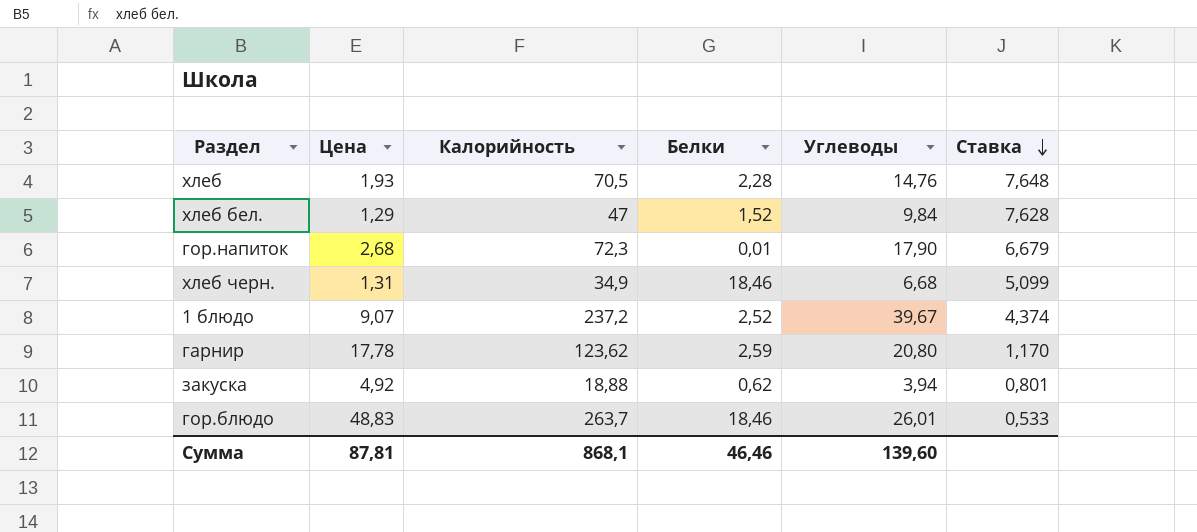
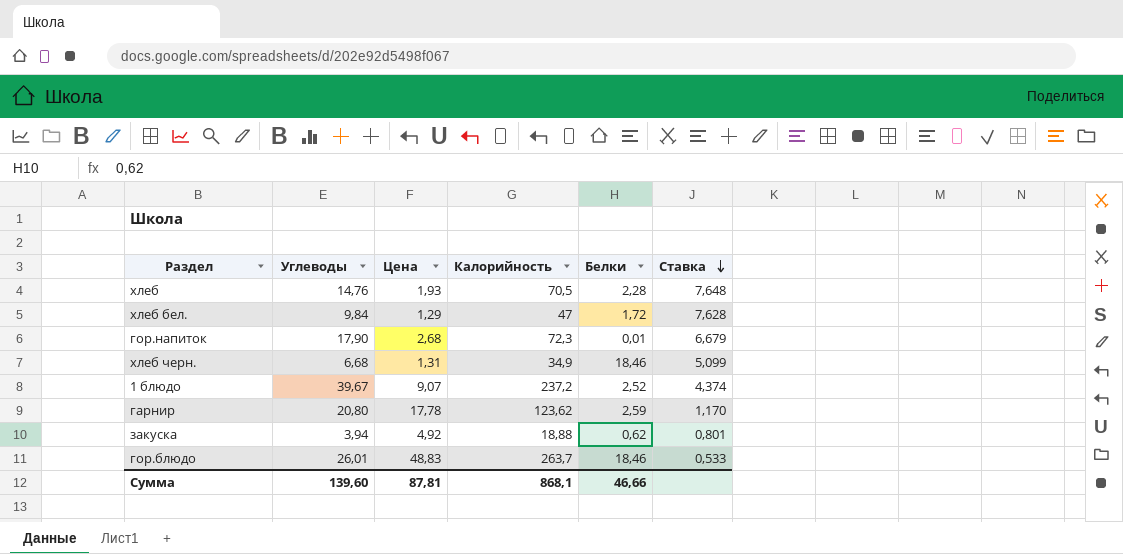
column Углеводы | position: 5 -> 2
хлеб бел. | Белки: 1,52 -> 1,72
Сумма | Белки: 46,46 -> 46,66

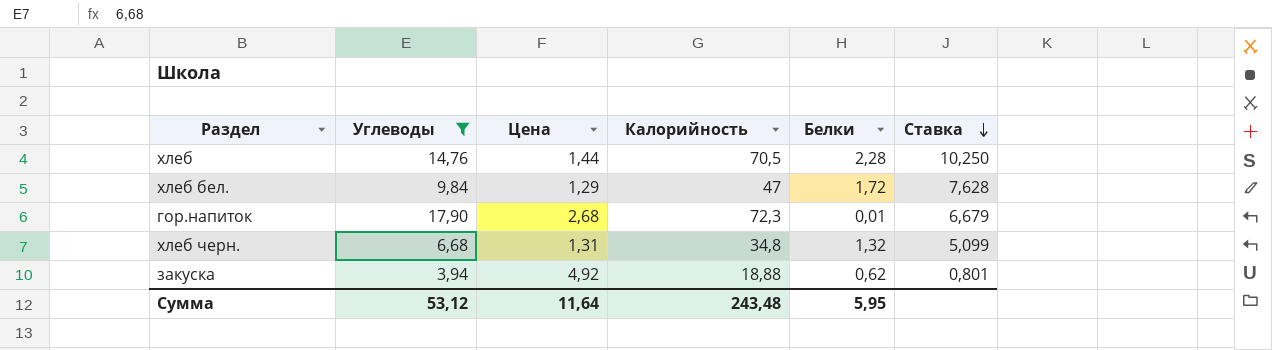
filter: none -> Углеводы <= 17,90
хлеб | Цена: 1,93 -> 1,44
хлеб | Ставка: 7,648 -> 10,250
хлеб черн. | Калорийность: 34,9 -> 34,8
хлеб черн. | Белки: 18,46 -> 1,32
Сумма | Углеводы: 139,60 -> 53,12
Сумма | Цена: 87,81 -> 11,64
Сумма | Калорийность: 868,1 -> 243,48
Сумма | Белки: 46,66 -> 5,95

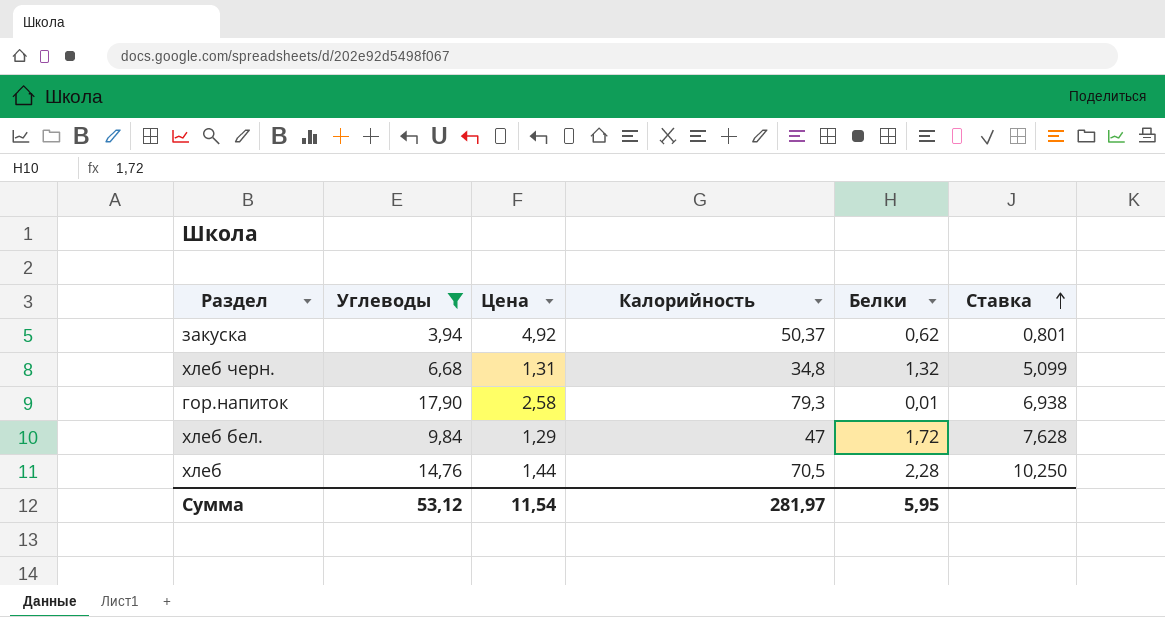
row order: Ставка descending -> Ставка ascending
закуска | Калорийность: 18,88 -> 50,37
гор.напиток | Цена: 2,68 -> 2,58
гор.напиток | Калорийность: 72,3 -> 79,3
гор.напиток | Ставка: 6,679 -> 6,938
Сумма | Цена: 11,64 -> 11,54
Сумма | Калорийность: 243,48 -> 281,97

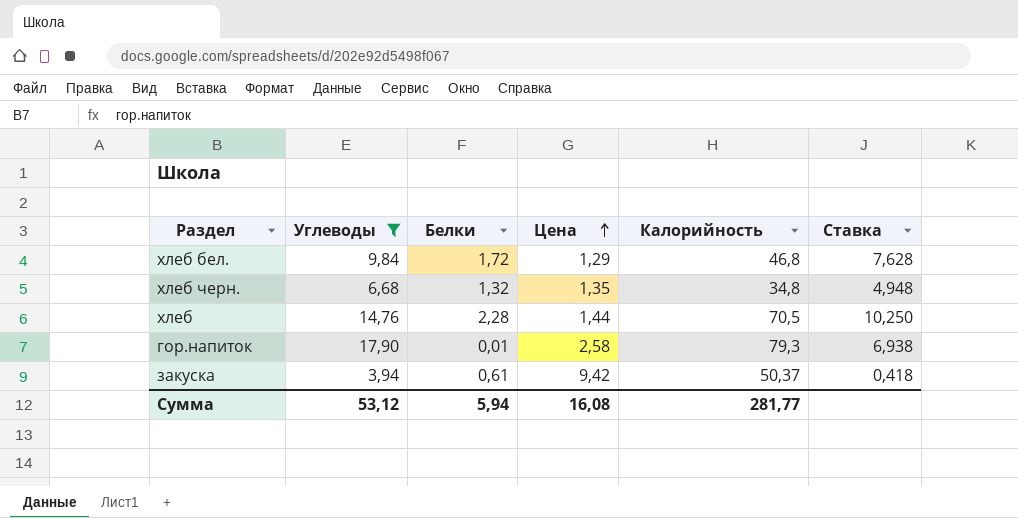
row order: Ставка ascending -> Цена ascending
column Белки | position: 5 -> 3
хлеб бел. | Калорийность: 47 -> 46,8
хлеб черн. | Цена: 1,31 -> 1,35
хлеб черн. | Ставка: 5,099 -> 4,948
закуска | Белки: 0,62 -> 0,61
закуска | Цена: 4,92 -> 9,42
закуска | Ставка: 0,801 -> 0,418
Сумма | Белки: 5,95 -> 5,94
Сумма | Цена: 11,54 -> 16,08
Сумма | Калорийность: 281,97 -> 281,77

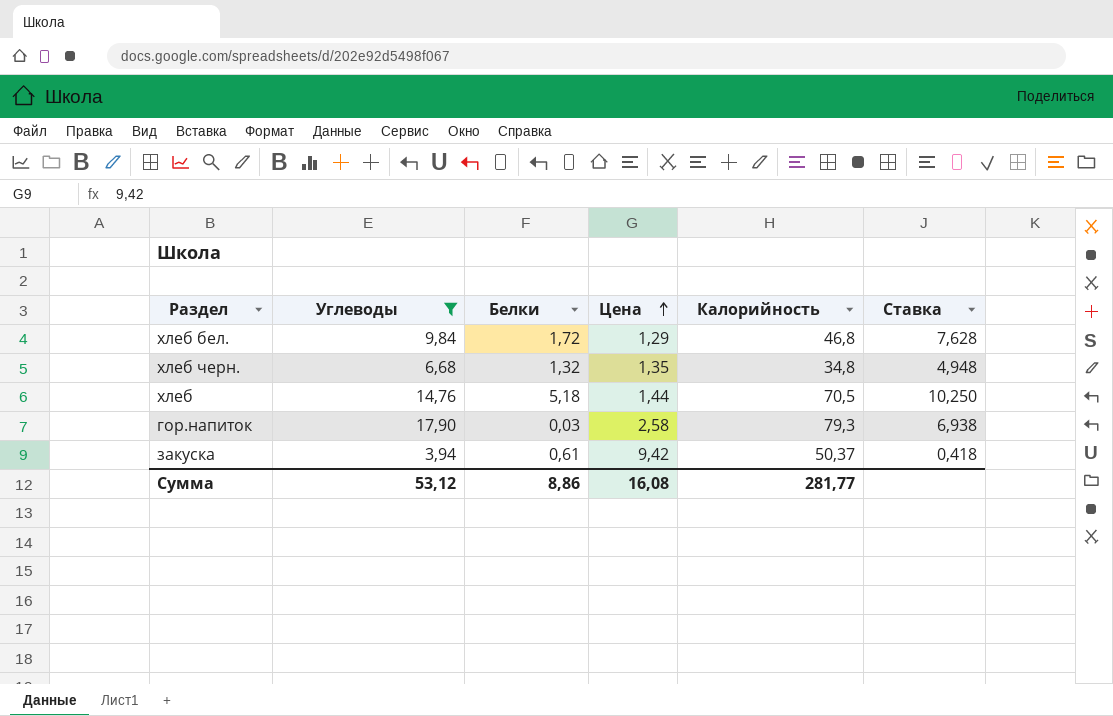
хлеб | Белки: 2,28 -> 5,18
гор.напиток | Белки: 0,01 -> 0,03
Сумма | Белки: 5,94 -> 8,86

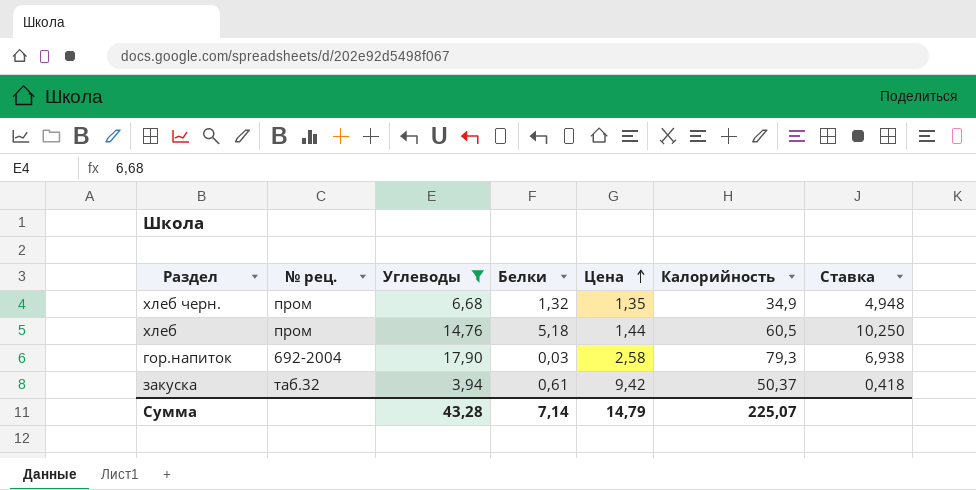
column № рец. | position: none -> 2
row хлеб бел.: 9,84 | 1,72 | 1,29 | 46,8 | 7,628 -> none
хлеб черн. | Калорийность: 34,8 -> 34,9
хлеб | Калорийность: 70,5 -> 60,5
Сумма | Углеводы: 53,12 -> 43,28
Сумма | Белки: 8,86 -> 7,14
Сумма | Цена: 16,08 -> 14,79
Сумма | Калорийность: 281,77 -> 225,07

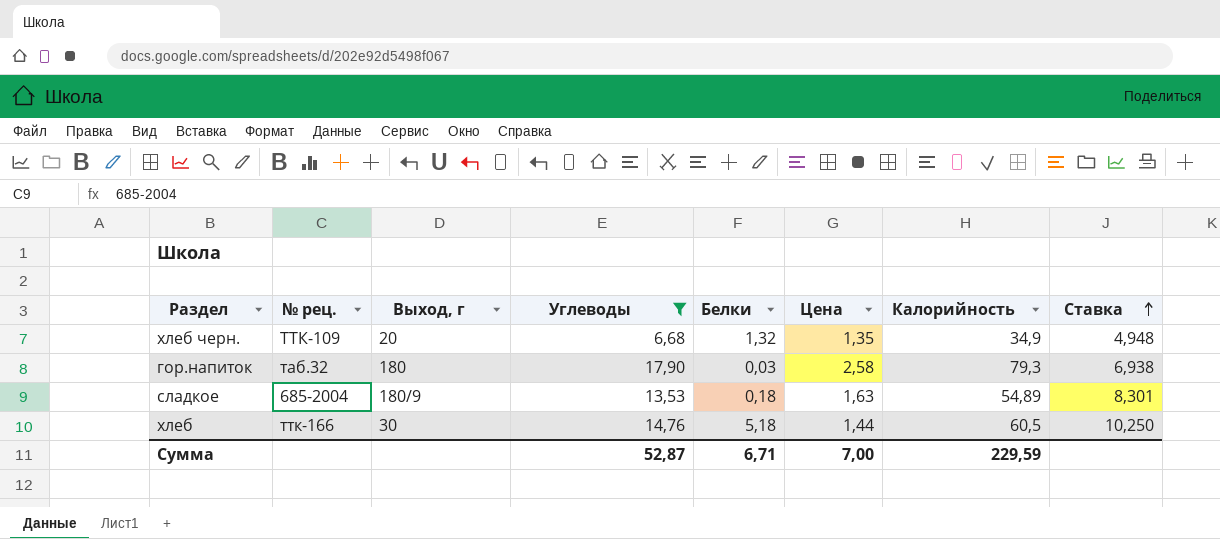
row order: Цена ascending -> Ставка ascending
column Выход, г | position: none -> 3
row закуска: таб.32 | 3,94 | 0,61 | 9,42 | 50,37 | 0,418 -> none
хлеб черн. | № рец.: пром -> ТТК-109
гор.напиток | № рец.: 692-2004 -> таб.32
row сладкое: none -> 685-2004 | 180/9 | 13,53 | 0,18 | 1,63 | 54,89 | 8,301
хлеб | № рец.: пром -> ттк-166
Сумма | Углеводы: 43,28 -> 52,87
Сумма | Белки: 7,14 -> 6,71
Сумма | Цена: 14,79 -> 7,00
Сумма | Калорийность: 225,07 -> 229,59

